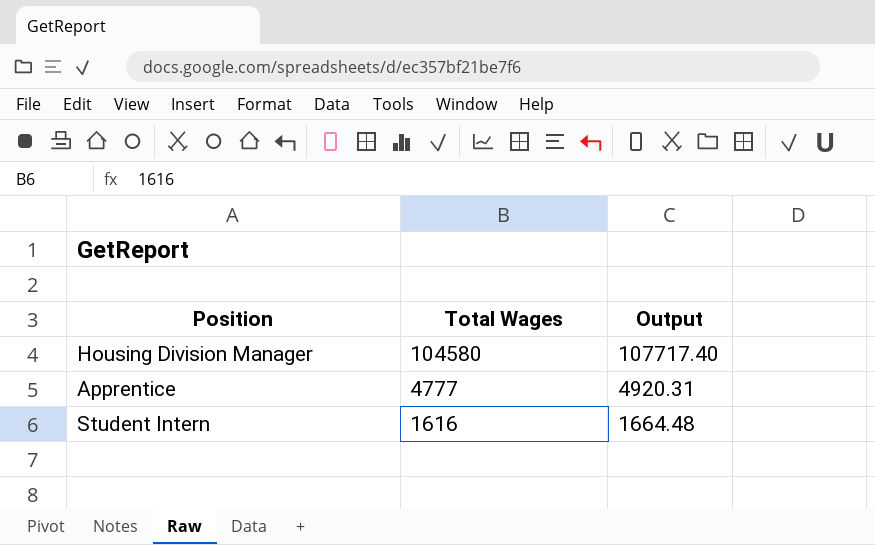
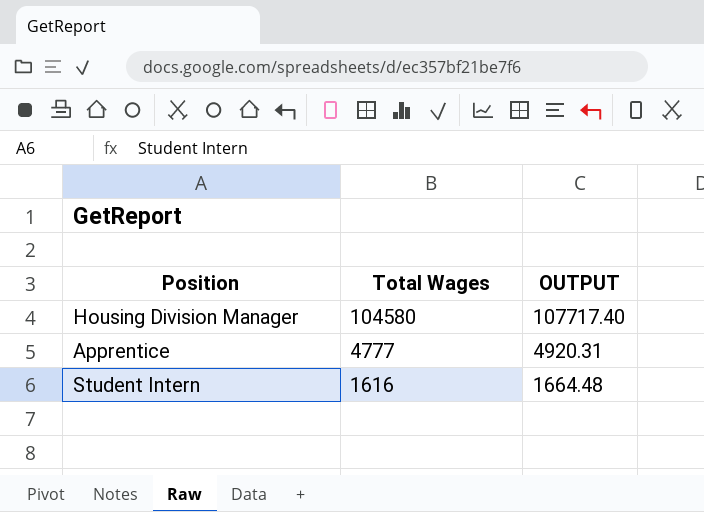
column name: Output -> OUTPUT

